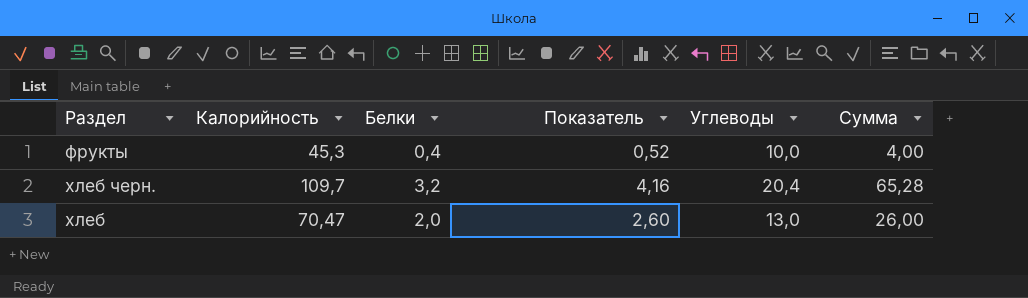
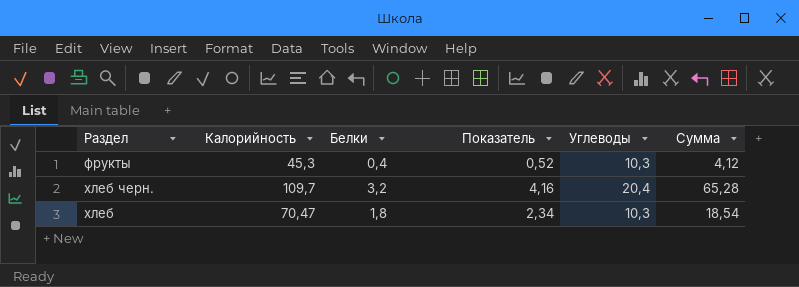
фрукты | Углеводы: 10,0 -> 10,3
фрукты | Сумма: 4,00 -> 4,12
хлеб | Белки: 2,0 -> 1,8
хлеб | Показатель: 2,60 -> 2,34
хлеб | Углеводы: 13,0 -> 10,3
хлеб | Сумма: 26,00 -> 18,54

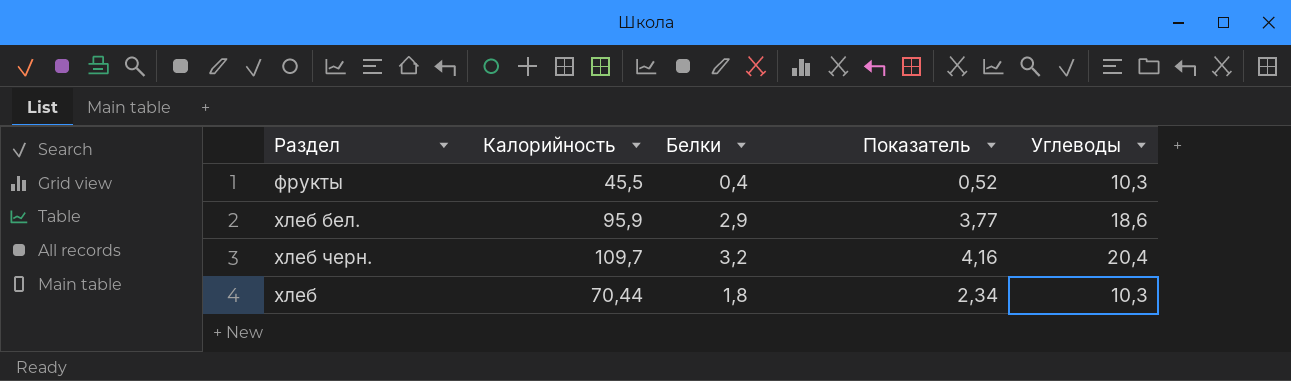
column Сумма | formula: [Белки] * [Углеводы] -> none
фрукты | Калорийность: 45,3 -> 45,5
row хлеб бел.: none -> 95,9 | 2,9 | 3,77 | 18,6
хлеб | Калорийность: 70,47 -> 70,44

